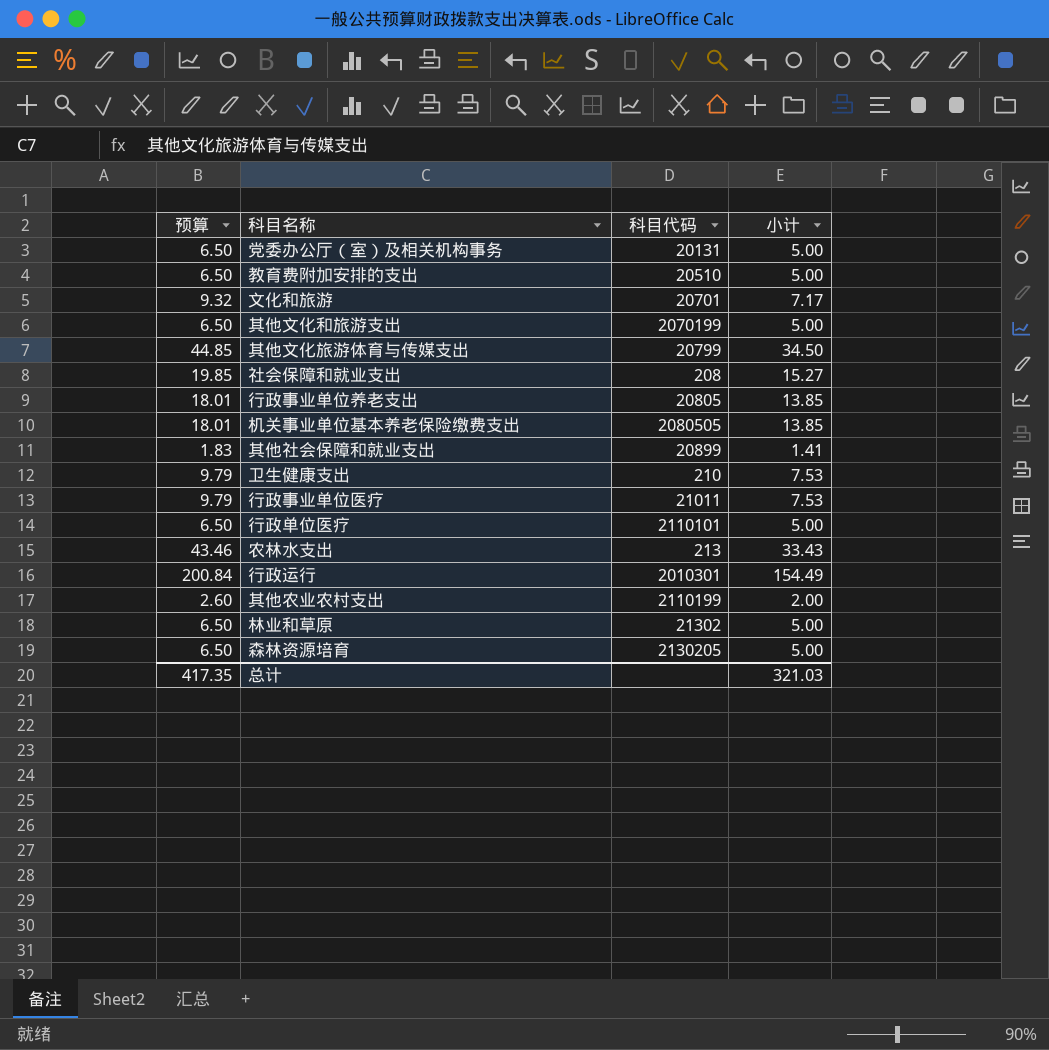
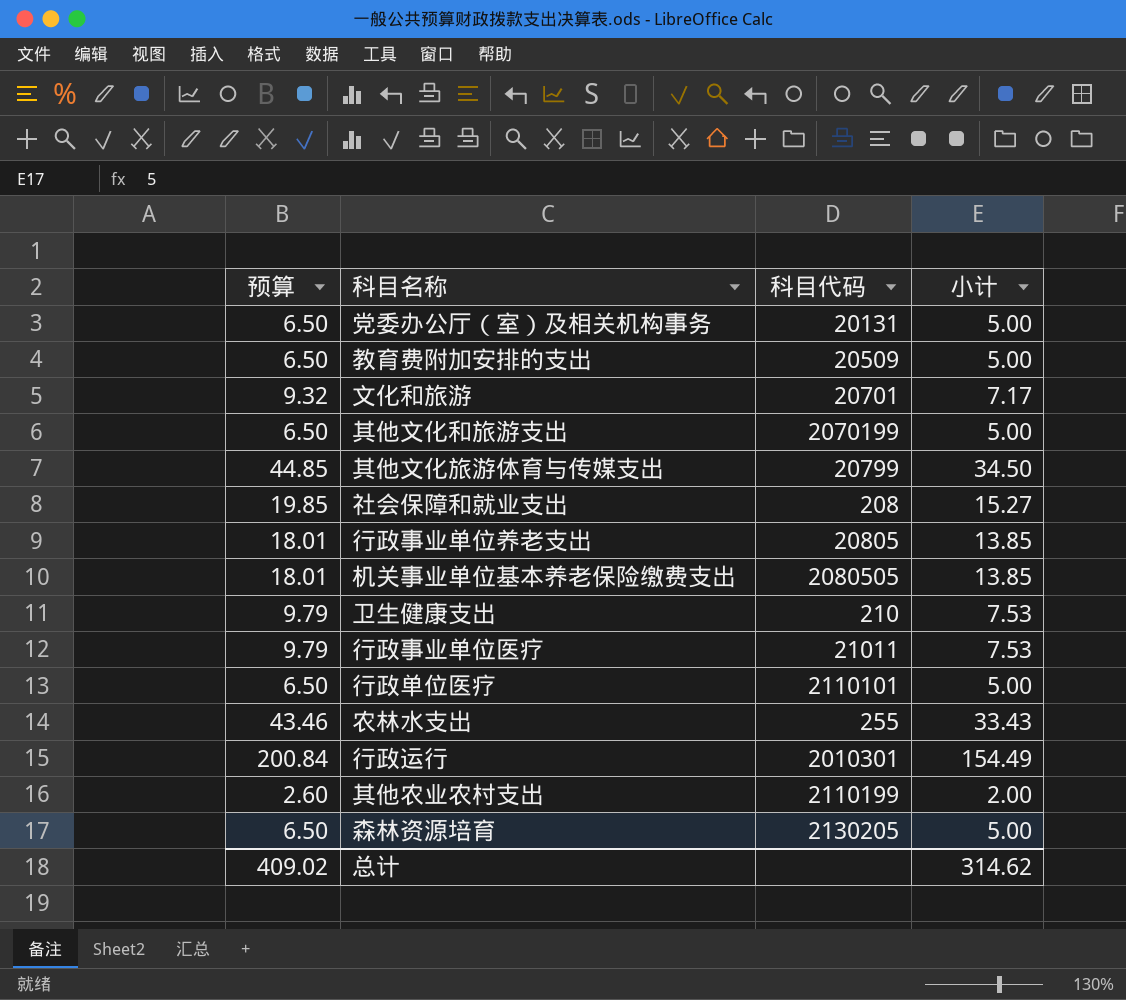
row 其他社会保障和就业支出: 1.83 | 20899 | 1.41 -> none
row 林业和草原: 6.50 | 21302 | 5.00 -> none
教育费附加安排的支出 | 科目代码: 20510 -> 20509
农林水支出 | 科目代码: 213 -> 255
总计 | 预算: 417.35 -> 409.02
总计 | 小计: 321.03 -> 314.62

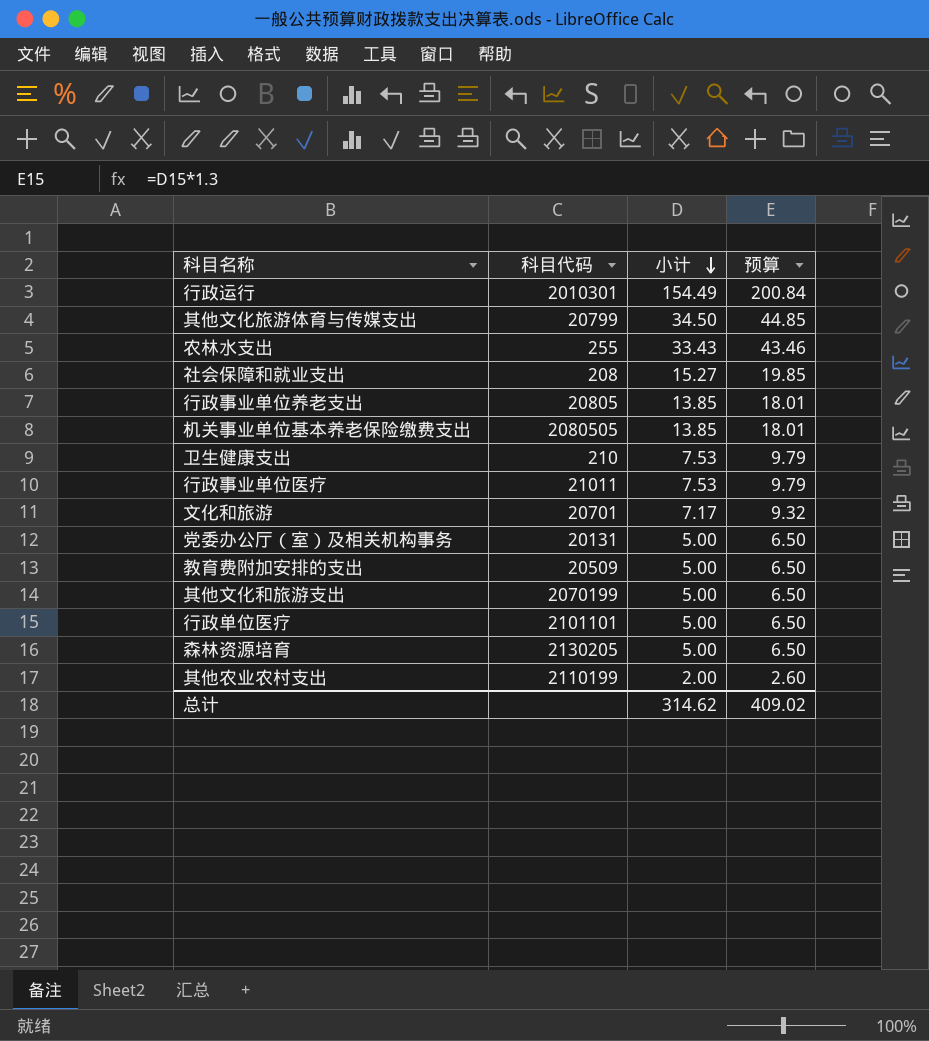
row order: none -> 小计 descending
column 预算 | position: 1 -> 4
行政单位医疗 | 科目代码: 2110101 -> 2101101

